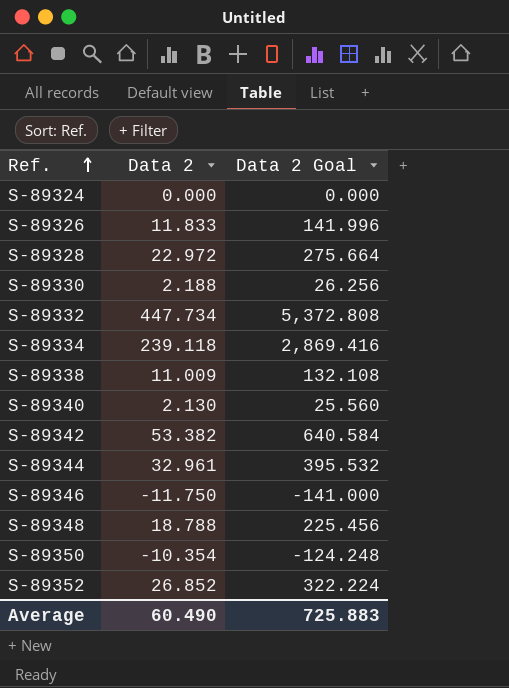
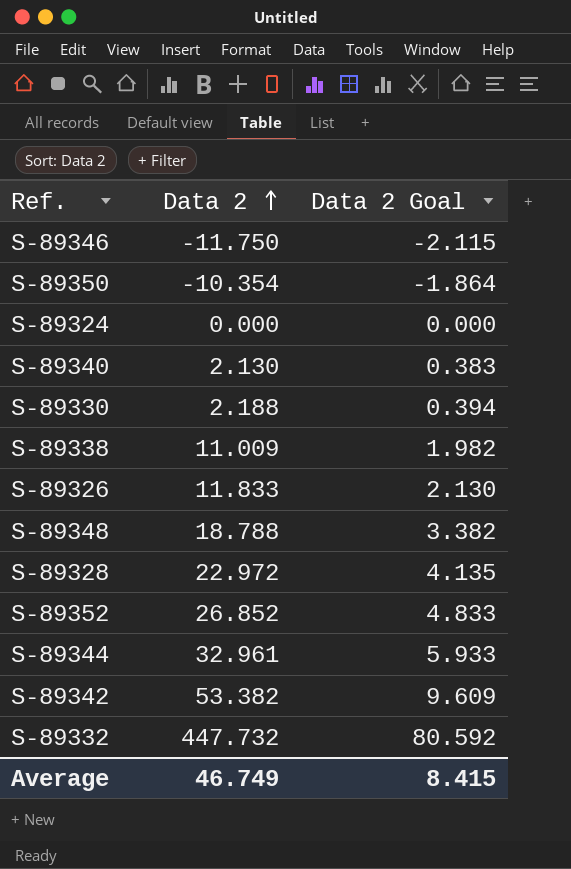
row order: Ref. ascending -> Data 2 ascending
column Data 2 Goal | formula: [Data 2] * 12 -> [Data 2] * 0.18
row S-89334: 239.118 | 2,869.416 -> none
S-89332 | Data 2: 447.734 -> 447.732
Average | Data 2: 60.490 -> 46.749
Average | Data 2 Goal: 725.883 -> 8.415

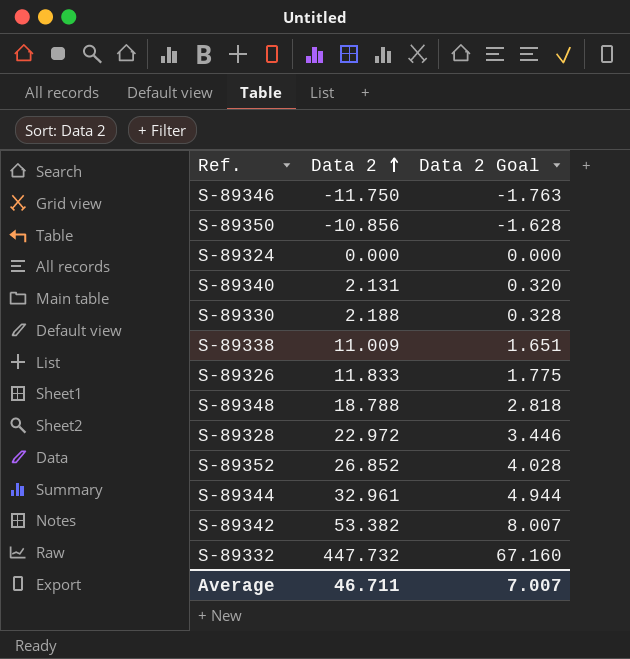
column Data 2 Goal | formula: [Data 2] * 0.18 -> [Data 2] * 0.15
S-89350 | Data 2: -10.354 -> -10.856
S-89340 | Data 2: 2.130 -> 2.131
Average | Data 2: 46.749 -> 46.711
Average | Data 2 Goal: 8.415 -> 7.007

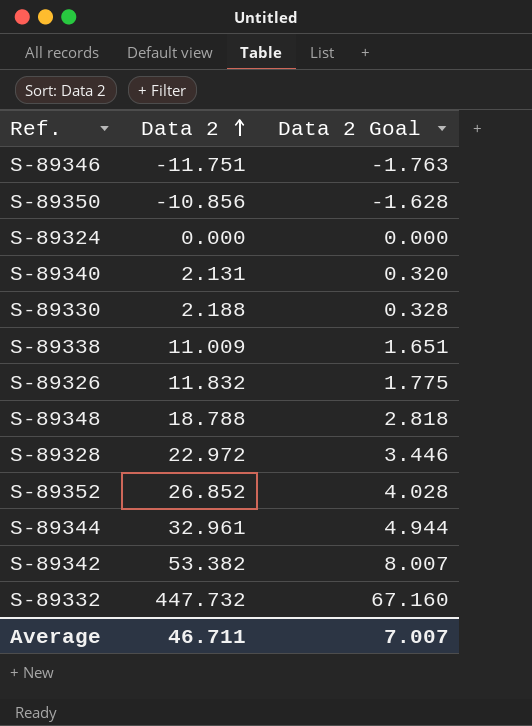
S-89346 | Data 2: -11.750 -> -11.751
S-89326 | Data 2: 11.833 -> 11.832

